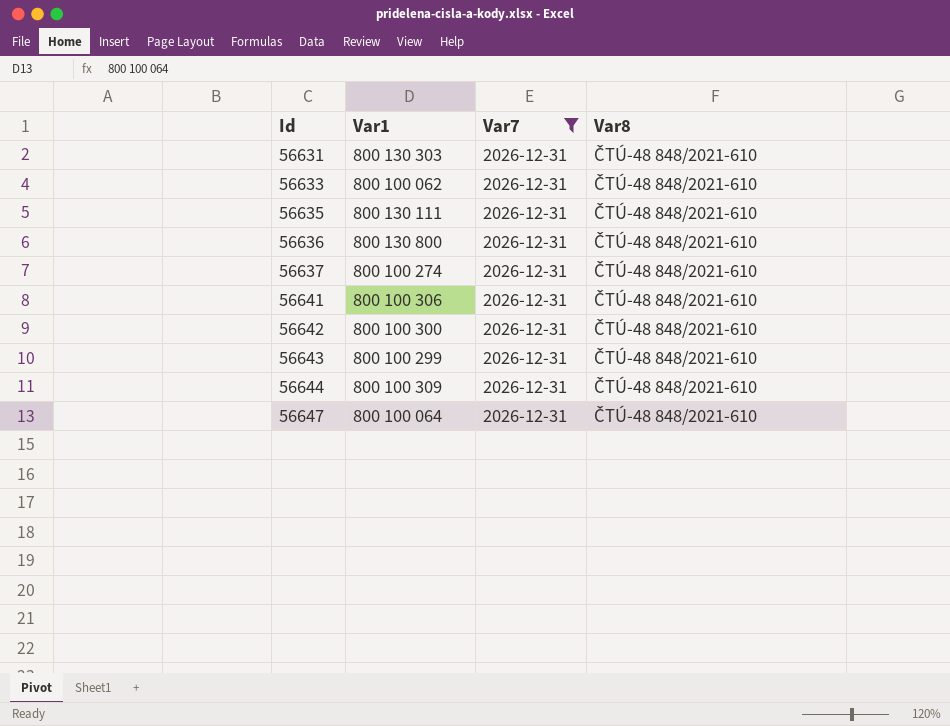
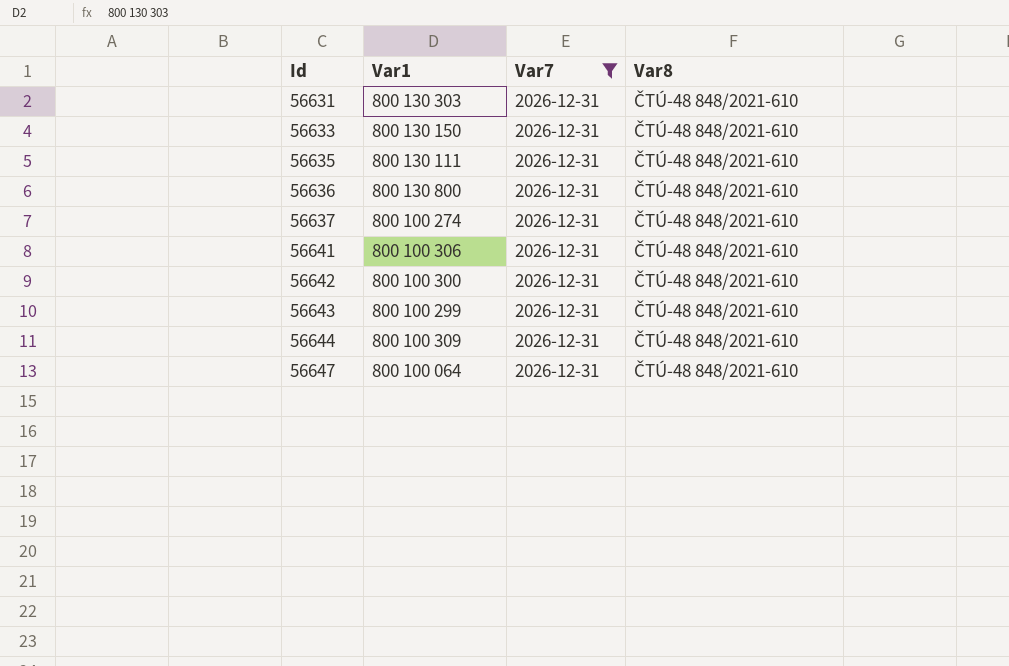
56633 | Var1: 800 100 062 -> 800 130 150

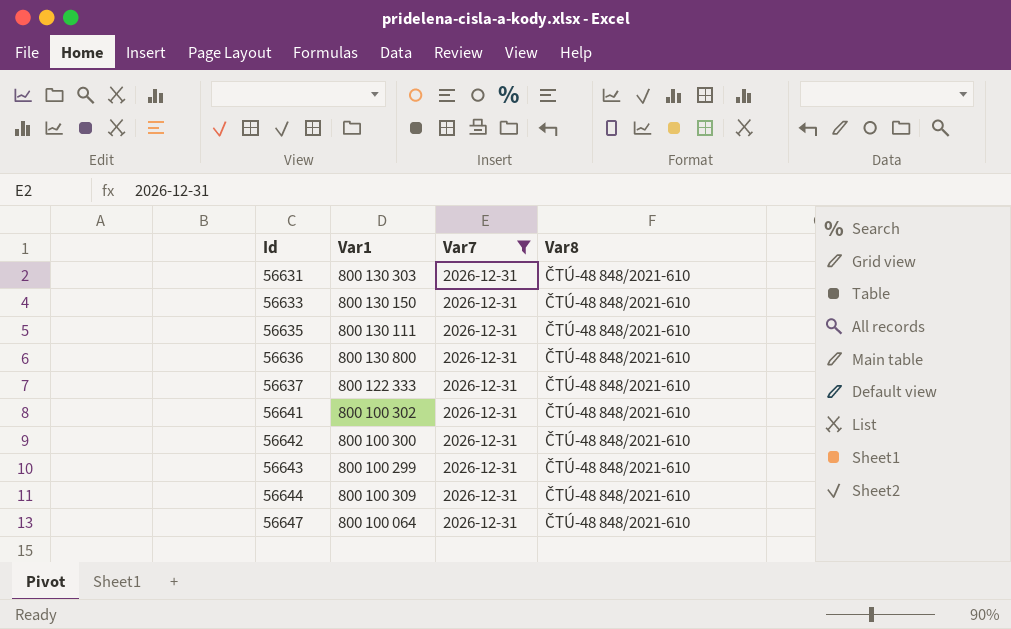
56637 | Var1: 800 100 274 -> 800 122 333
56641 | Var1: 800 100 306 -> 800 100 302

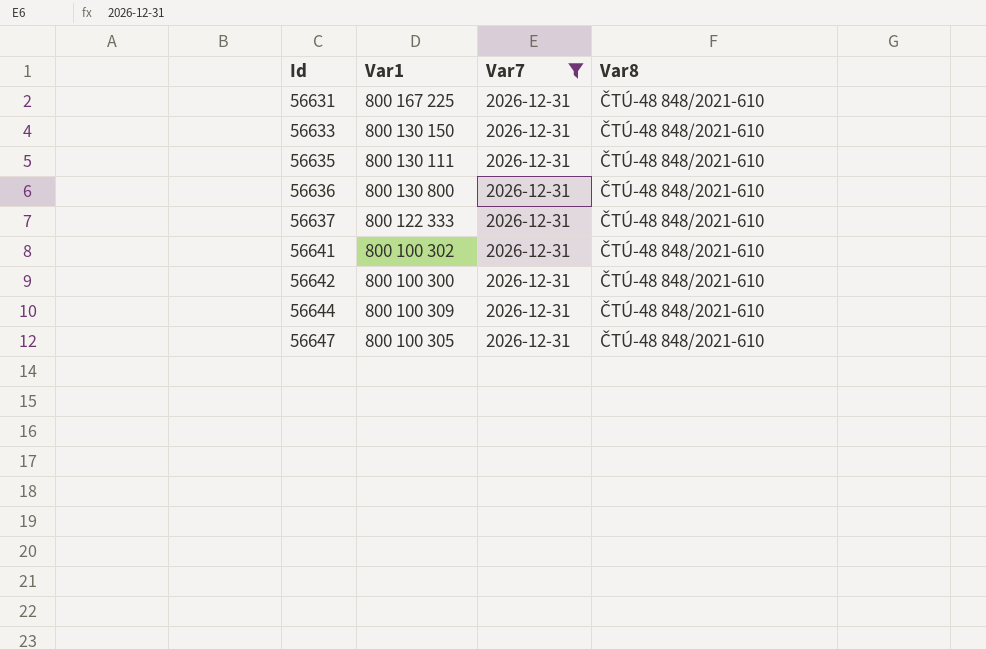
row 56643: 800 100 299 | 2026-12-31 | ČTÚ-48 848/2021-610 -> none
56631 | Var1: 800 130 303 -> 800 167 225
56647 | Var1: 800 100 064 -> 800 100 305

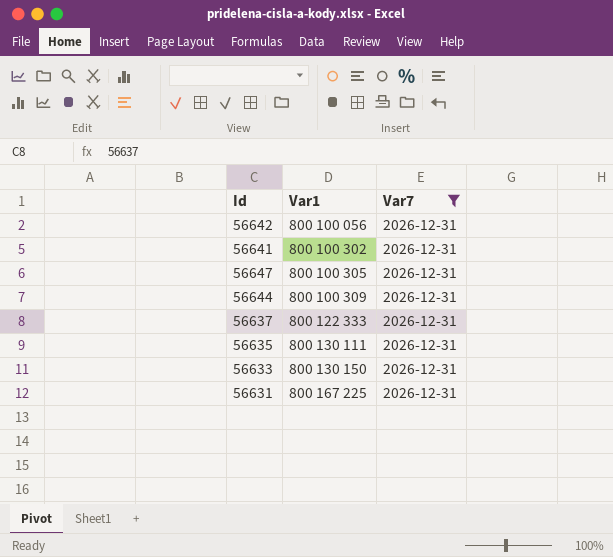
row order: Id ascending -> Var1 ascending
column Var8 | position: 4 -> none
row 56636: 800 130 800 | 2026-12-31 | ČTÚ-48 848/2021-610 -> none
56642 | Var1: 800 100 300 -> 800 100 056

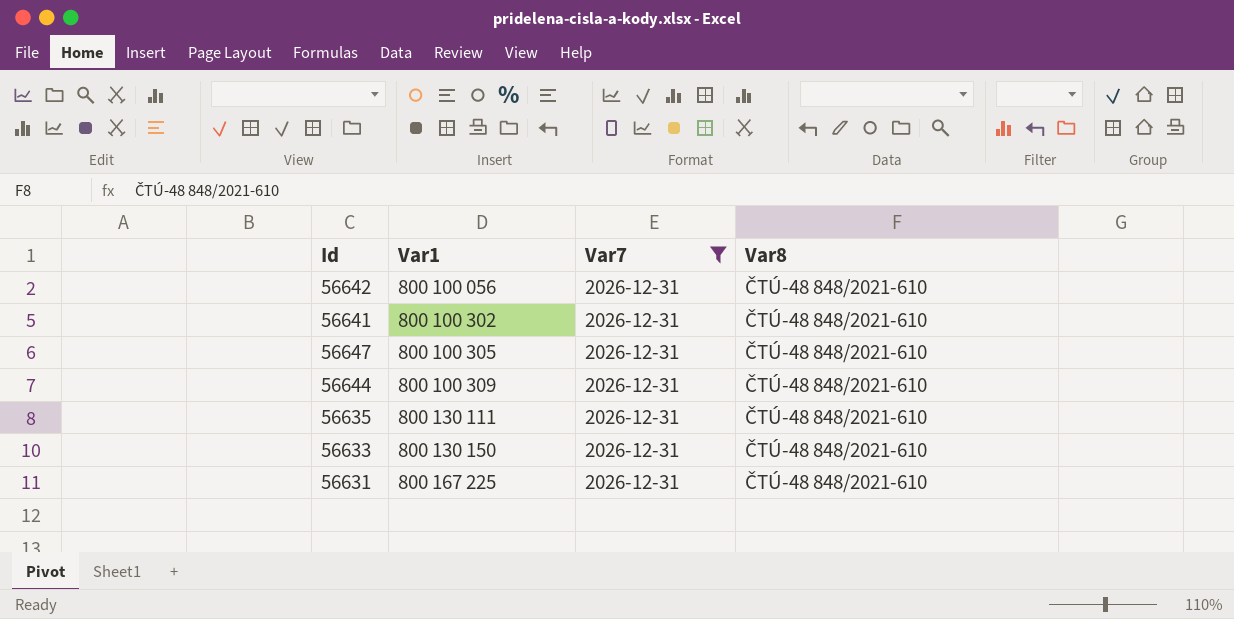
column Var8 | position: none -> 4
row 56637: 800 122 333 | 2026-12-31 -> none

